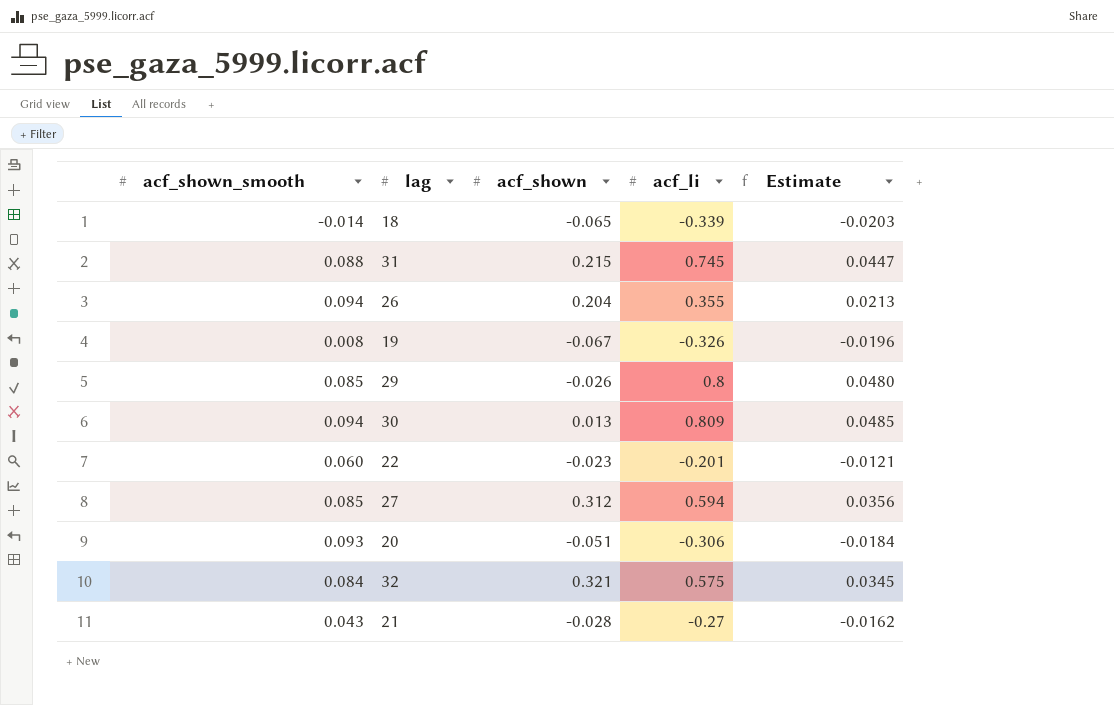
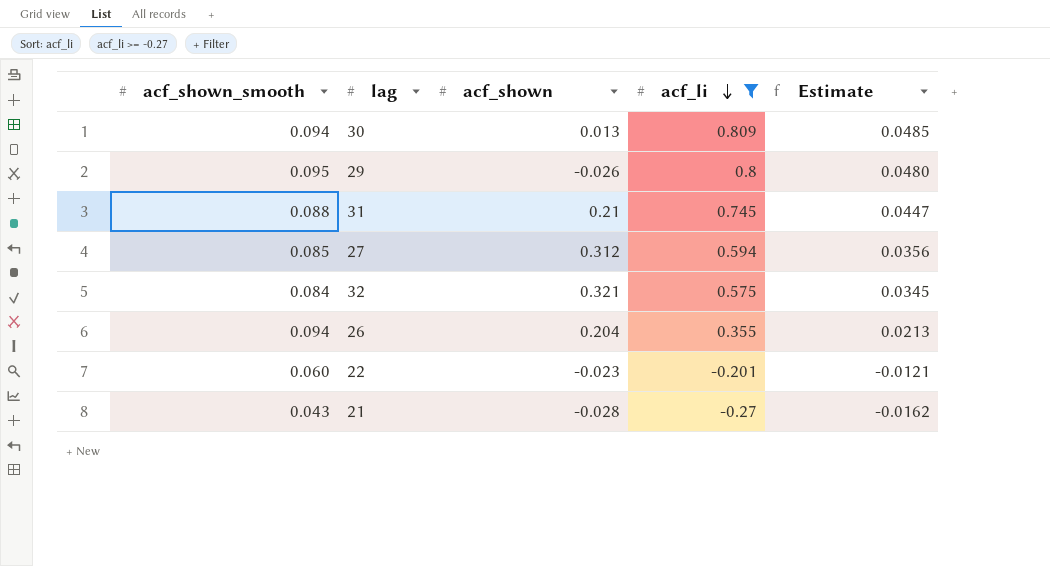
filter: none -> acf_li >= -0.27
row order: none -> acf_li descending
29 | acf_shown_smooth: 0.085 -> 0.095
31 | acf_shown: 0.215 -> 0.21

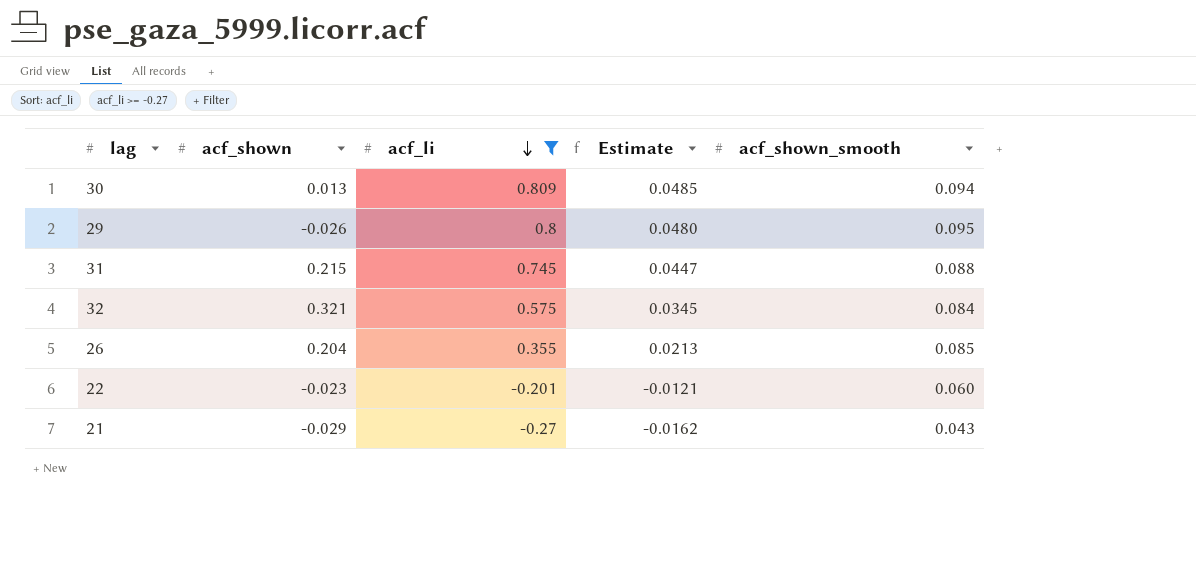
column acf_shown_smooth | position: 1 -> 5
row 27: 0.085 | 0.312 | 0.594 | 0.0356 -> none
31 | acf_shown: 0.21 -> 0.215
26 | acf_shown_smooth: 0.094 -> 0.085
21 | acf_shown: -0.028 -> -0.029

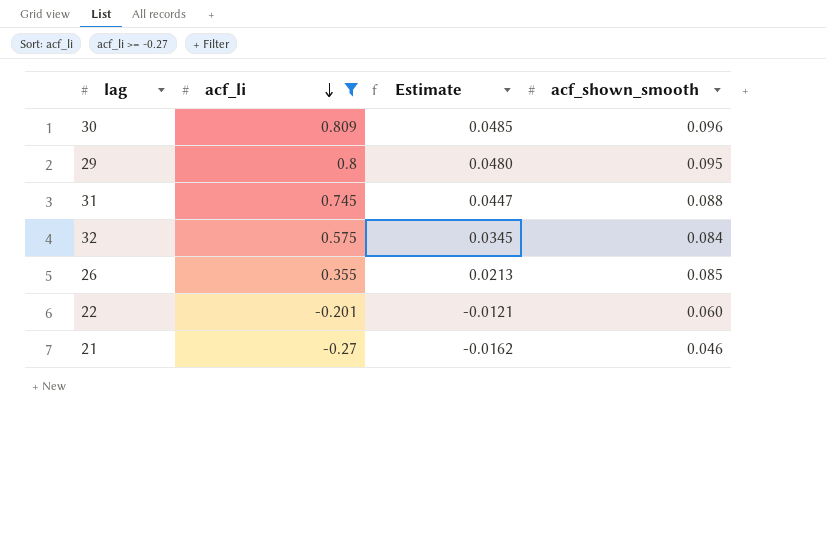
column acf_shown | position: 2 -> none
30 | acf_shown_smooth: 0.094 -> 0.096
21 | acf_shown_smooth: 0.043 -> 0.046

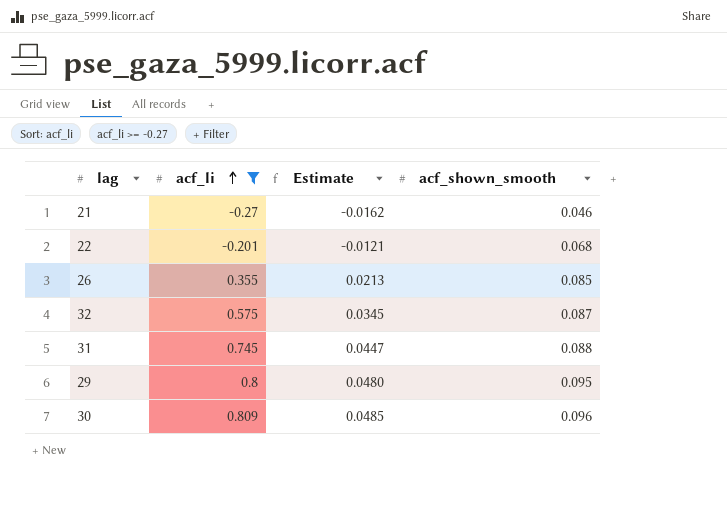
row order: acf_li descending -> acf_li ascending
22 | acf_shown_smooth: 0.060 -> 0.068
32 | acf_shown_smooth: 0.084 -> 0.087

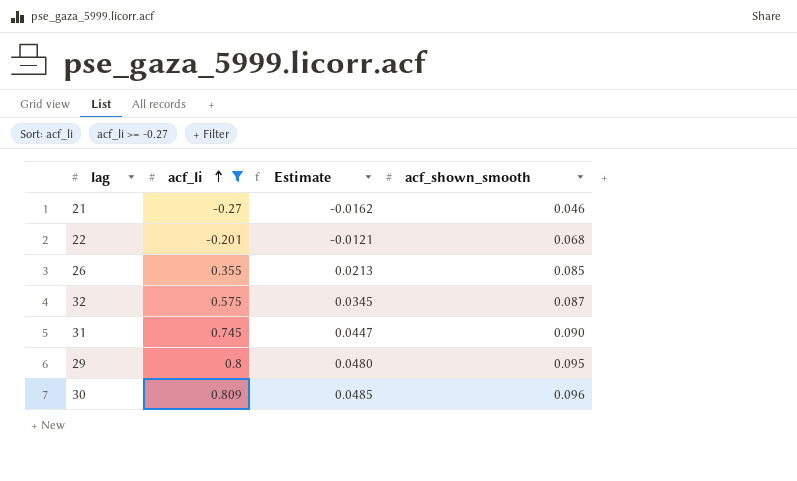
31 | acf_shown_smooth: 0.088 -> 0.090

